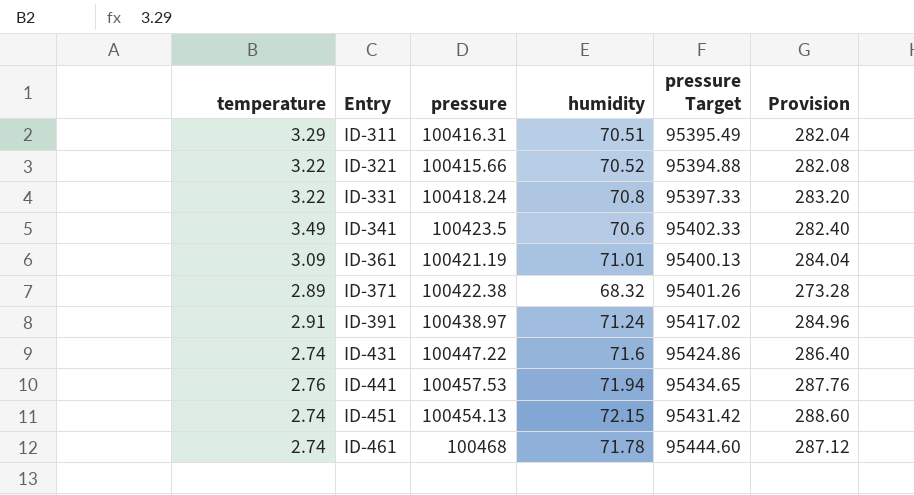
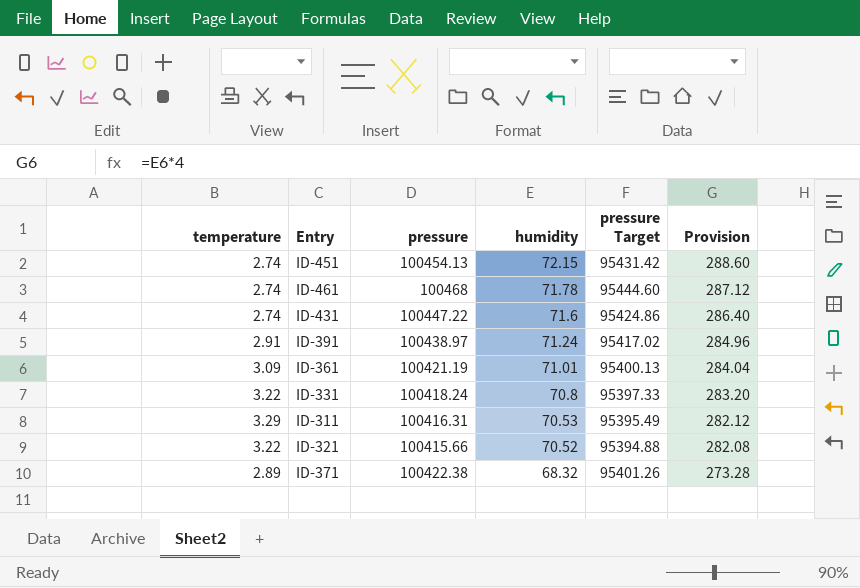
row order: Entry ascending -> humidity descending
row ID-341: 3.49 | 100423.5 | 70.6 | 95402.33 | 282.40 -> none
row ID-441: 2.76 | 100457.53 | 71.94 | 95434.65 | 287.76 -> none
ID-311 | humidity: 70.51 -> 70.53
ID-311 | Provision: 282.04 -> 282.12

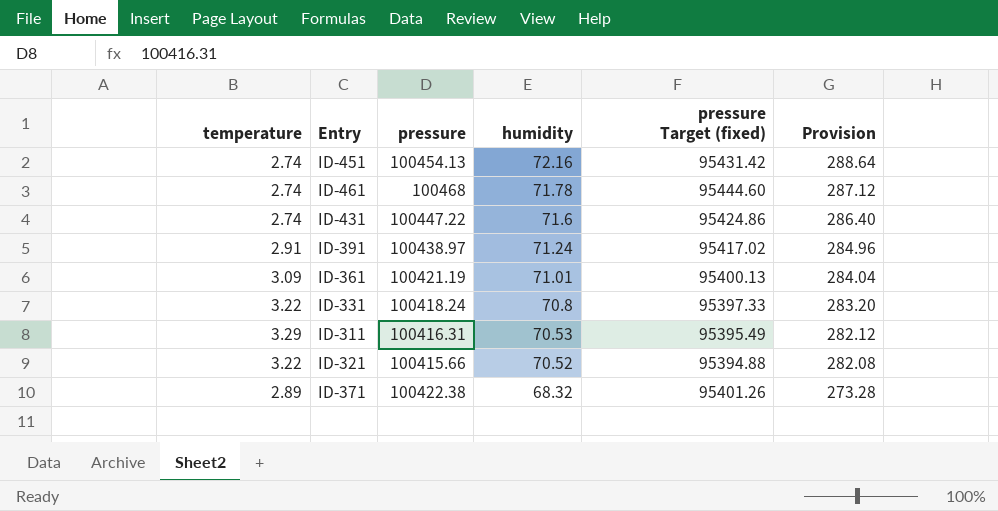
column name: pressure Target -> pressure Target (fixed)
ID-451 | humidity: 72.15 -> 72.16
ID-451 | Provision: 288.60 -> 288.64

